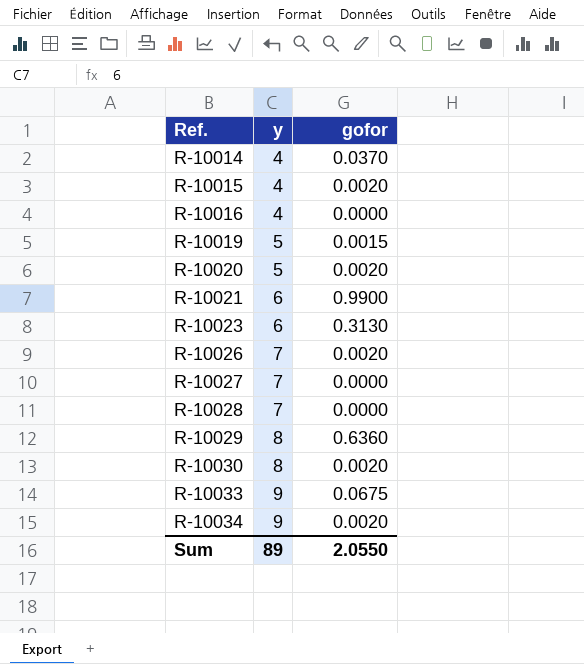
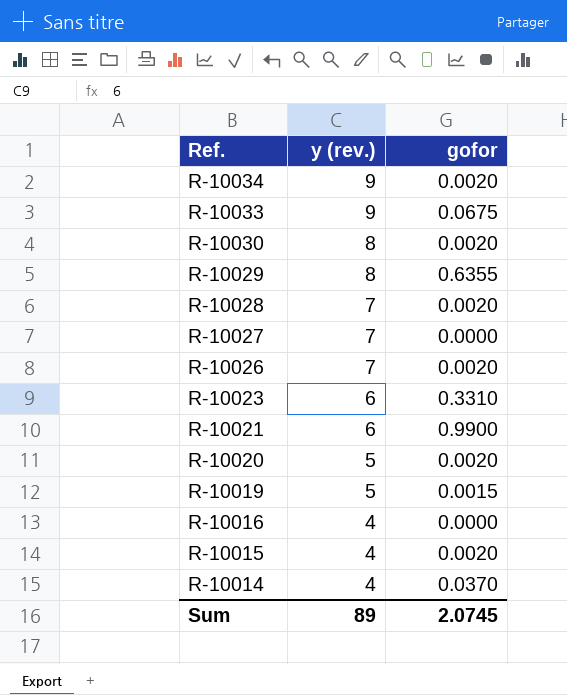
row order: Ref. ascending -> Ref. descending
column name: y -> y (rev.)
R-10029 | gofor: 0.6360 -> 0.6355
R-10028 | gofor: 0.0000 -> 0.0020
R-10023 | gofor: 0.3130 -> 0.3310
Sum | gofor: 2.0550 -> 2.0745

